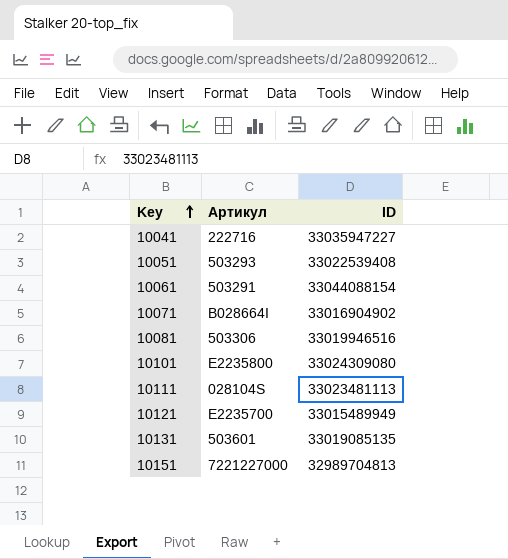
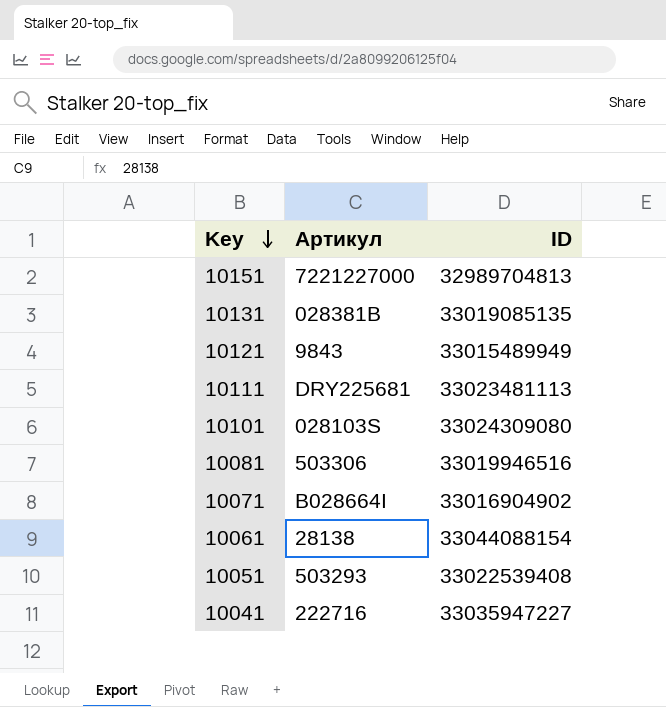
row order: Key ascending -> Key descending
10131 | Артикул: 503601 -> 028381B
10121 | Артикул: E2235700 -> 9843
10111 | Артикул: 028104S -> DRY225681
10101 | Артикул: E2235800 -> 028103S
10061 | Артикул: 503291 -> 28138

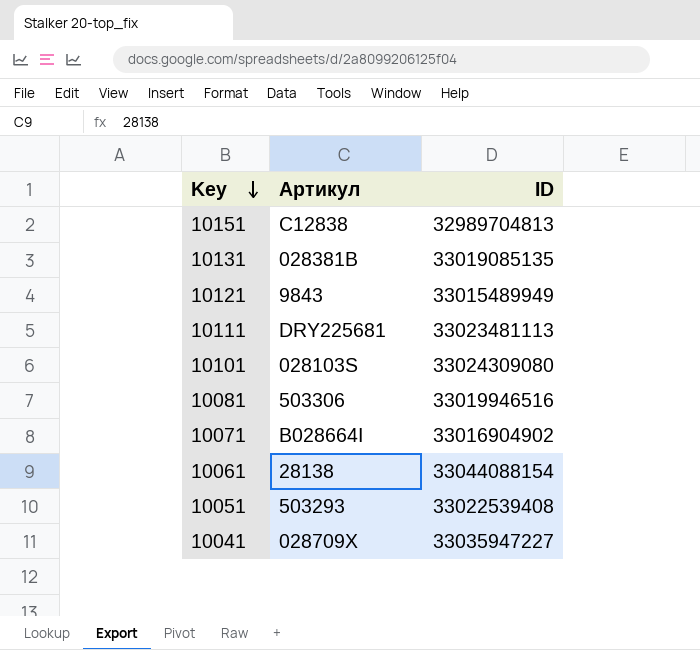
10151 | Артикул: 7221227000 -> C12838
10041 | Артикул: 222716 -> 028709X

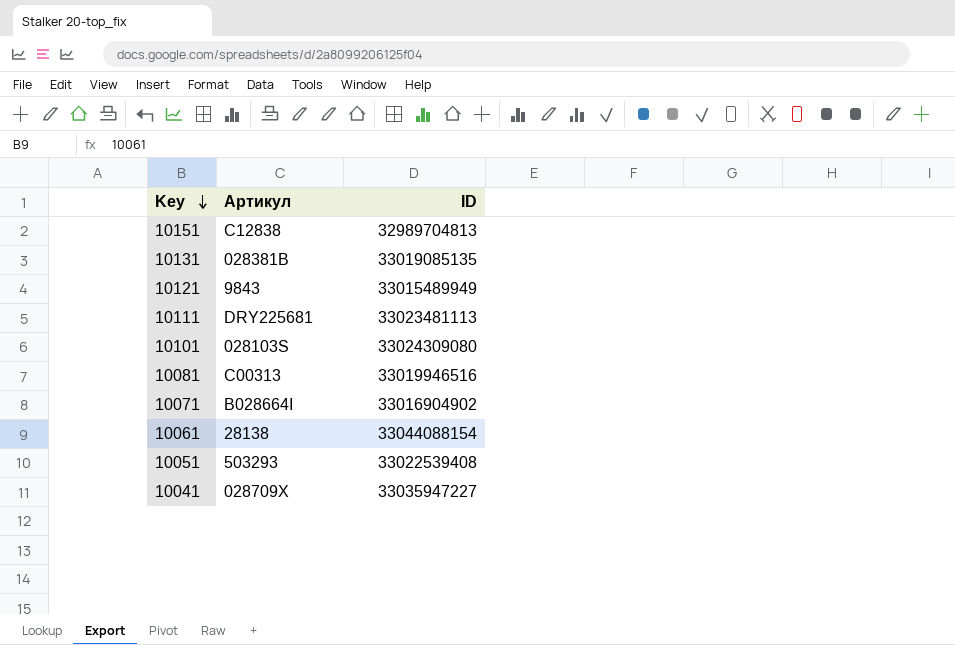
10081 | Артикул: 503306 -> C00313

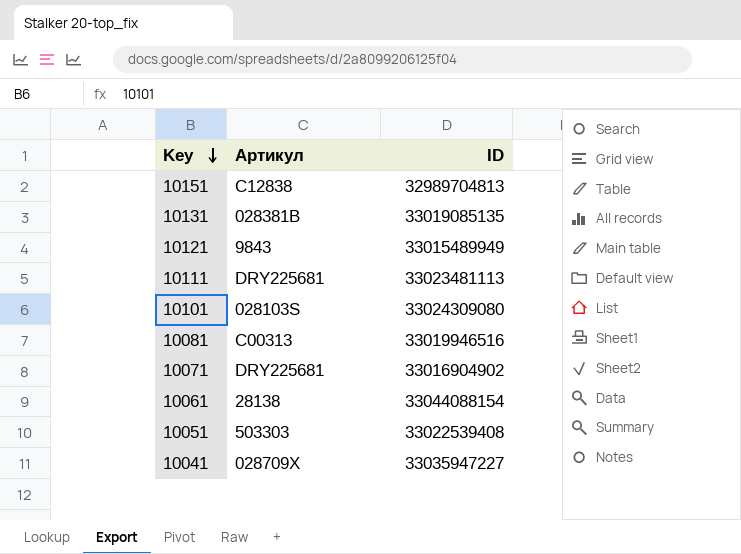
10071 | Артикул: B028664I -> DRY225681
10051 | Артикул: 503293 -> 503303

